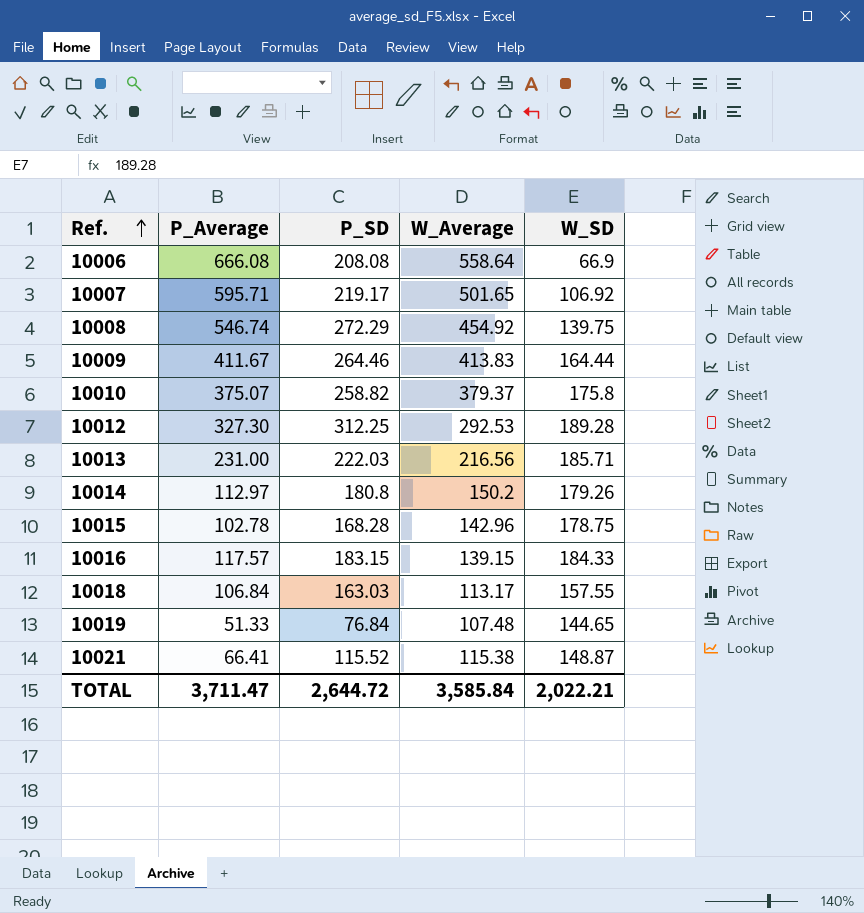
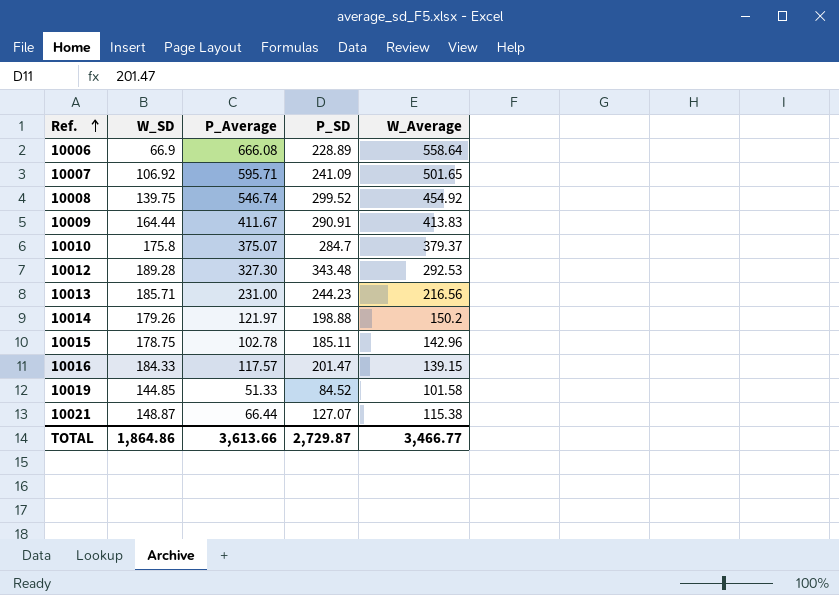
column W_SD | position: 5 -> 2
row 10018: 106.84 | 163.03 | 113.17 | 157.55 -> none
10006 | P_SD: 208.08 -> 228.89
10007 | P_SD: 219.17 -> 241.09
10008 | P_SD: 272.29 -> 299.52
10009 | P_SD: 264.46 -> 290.91
10010 | P_SD: 258.82 -> 284.7
10012 | P_SD: 312.25 -> 343.48
10013 | P_SD: 222.03 -> 244.23
10014 | P_Average: 112.97 -> 121.97
10014 | P_SD: 180.8 -> 198.88
10015 | P_SD: 168.28 -> 185.11
10016 | P_SD: 183.15 -> 201.47
10019 | W_SD: 144.65 -> 144.85
10019 | P_SD: 76.84 -> 84.52
10019 | W_Average: 107.48 -> 101.58
10021 | P_Average: 66.41 -> 66.44
10021 | P_SD: 115.52 -> 127.07
TOTAL | W_SD: 2,022.21 -> 1,864.86
TOTAL | P_Average: 3,711.47 -> 3,613.66
TOTAL | P_SD: 2,644.72 -> 2,729.87
TOTAL | W_Average: 3,585.84 -> 3,466.77

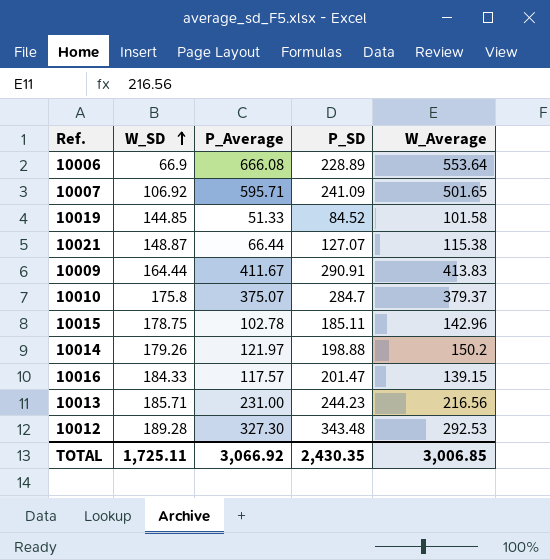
row order: Ref. ascending -> W_SD ascending
row 10008: 139.75 | 546.74 | 299.52 | 454.92 -> none
10006 | W_Average: 558.64 -> 553.64
TOTAL | W_SD: 1,864.86 -> 1,725.11
TOTAL | P_Average: 3,613.66 -> 3,066.92
TOTAL | P_SD: 2,729.87 -> 2,430.35
TOTAL | W_Average: 3,466.77 -> 3,006.85

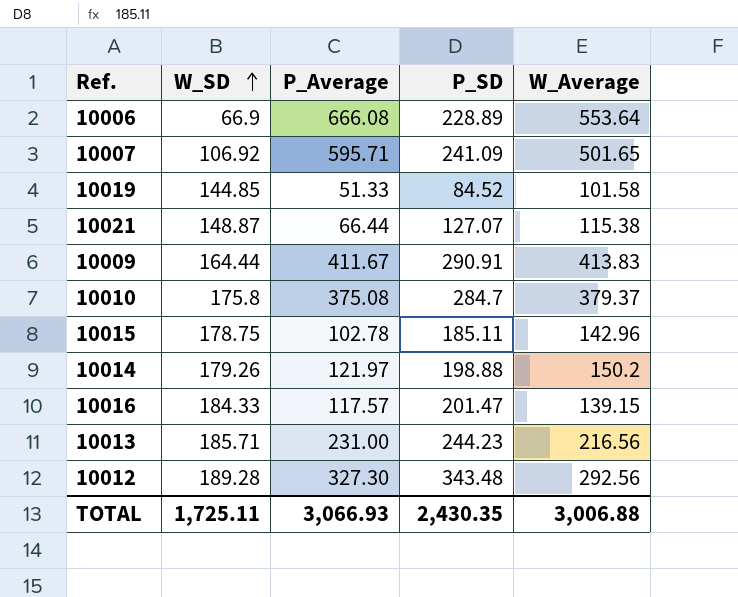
10010 | P_Average: 375.07 -> 375.08
10012 | W_Average: 292.53 -> 292.56
TOTAL | P_Average: 3,066.92 -> 3,066.93
TOTAL | W_Average: 3,006.85 -> 3,006.88

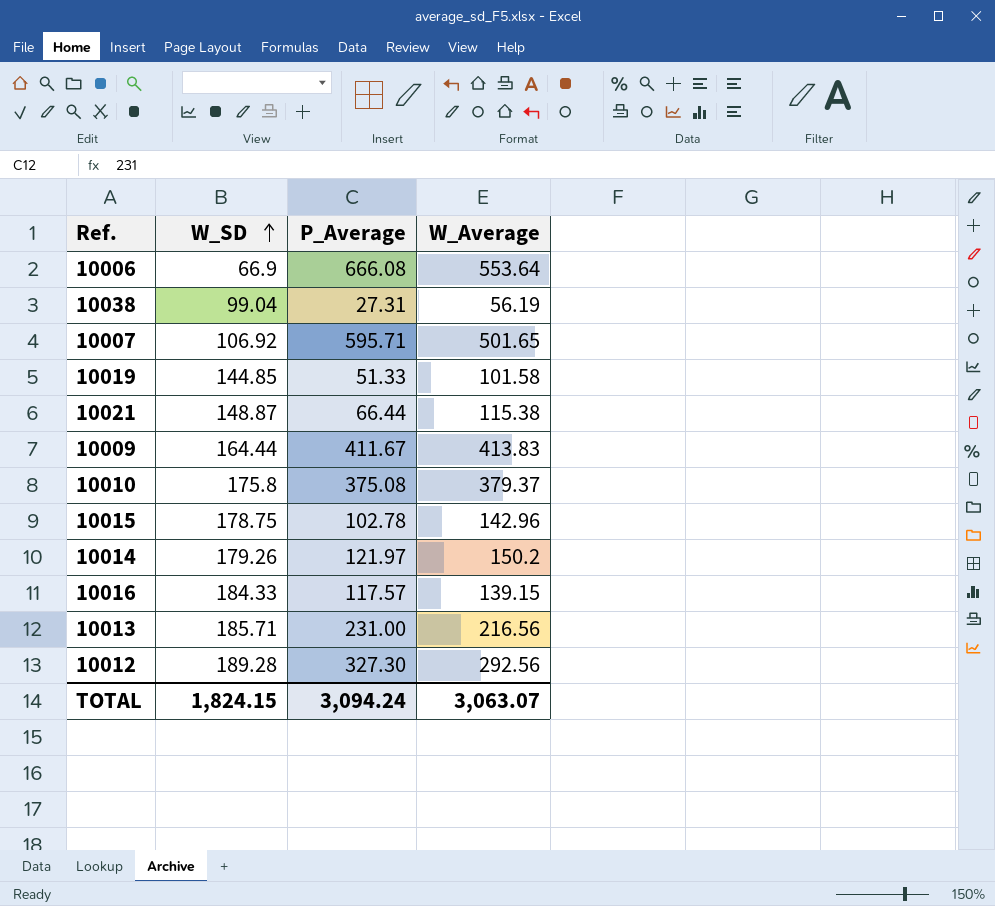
column P_SD | position: 4 -> none
row 10038: none -> 99.04 | 27.31 | 56.19
TOTAL | W_SD: 1,725.11 -> 1,824.15
TOTAL | P_Average: 3,066.93 -> 3,094.24
TOTAL | W_Average: 3,006.88 -> 3,063.07

